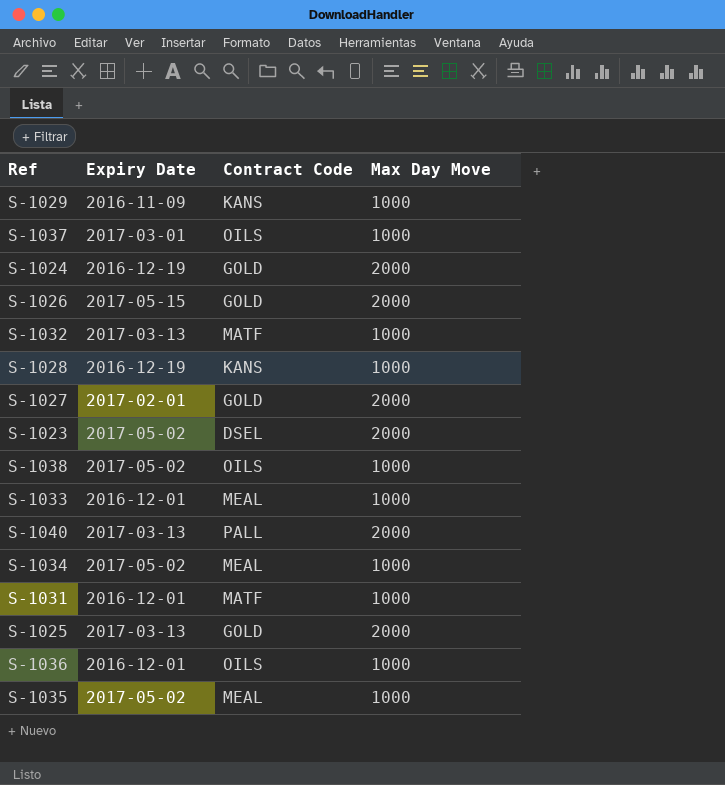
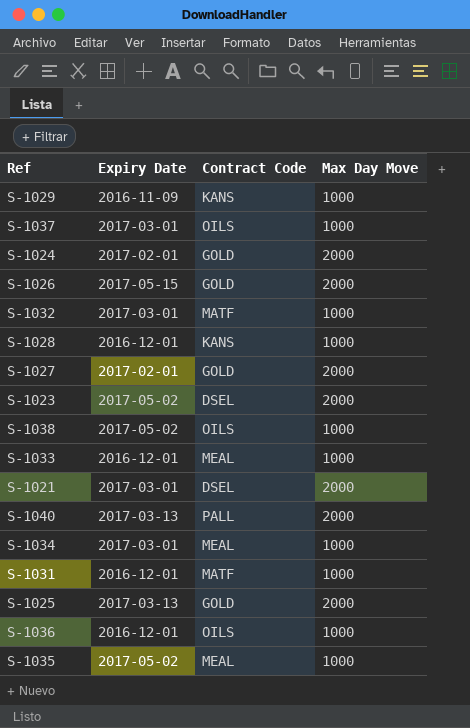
S-1024 | Expiry Date: 2016-12-19 -> 2017-02-01
S-1032 | Expiry Date: 2017-03-13 -> 2017-03-01
S-1028 | Expiry Date: 2016-12-19 -> 2016-12-01
row S-1021: none -> 2017-03-01 | DSEL | 2000
S-1034 | Expiry Date: 2017-05-02 -> 2017-03-01

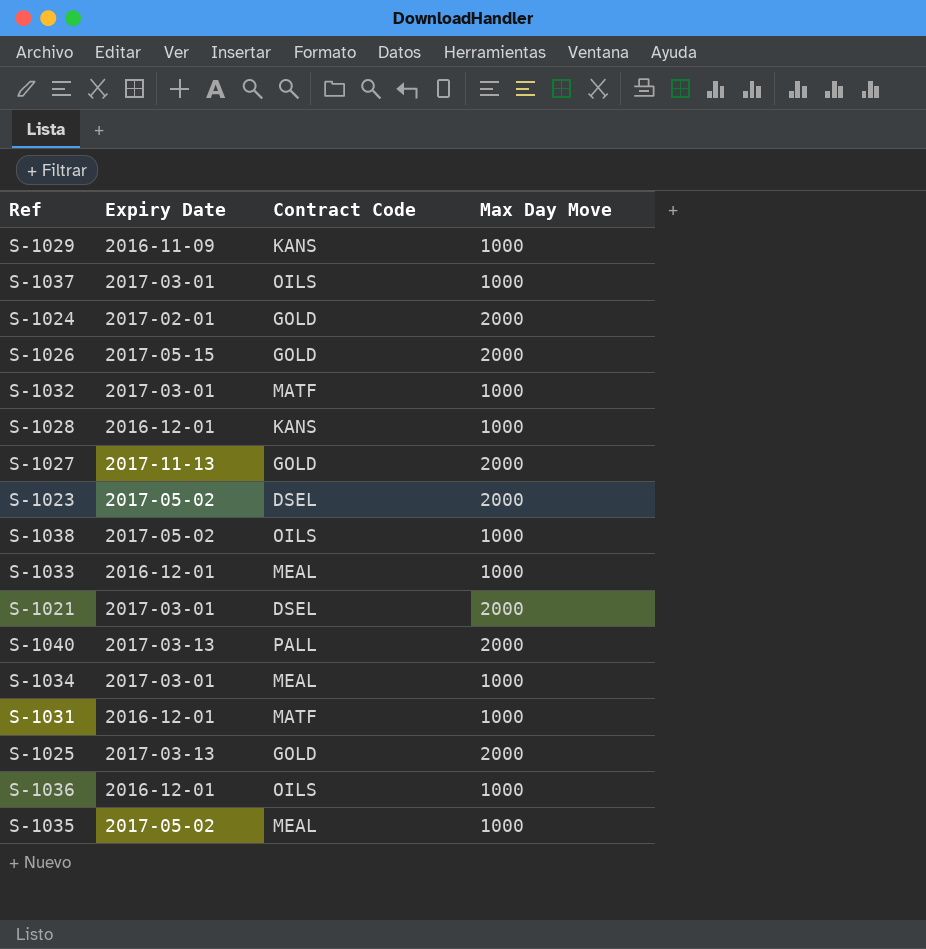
S-1027 | Expiry Date: 2017-02-01 -> 2017-11-13

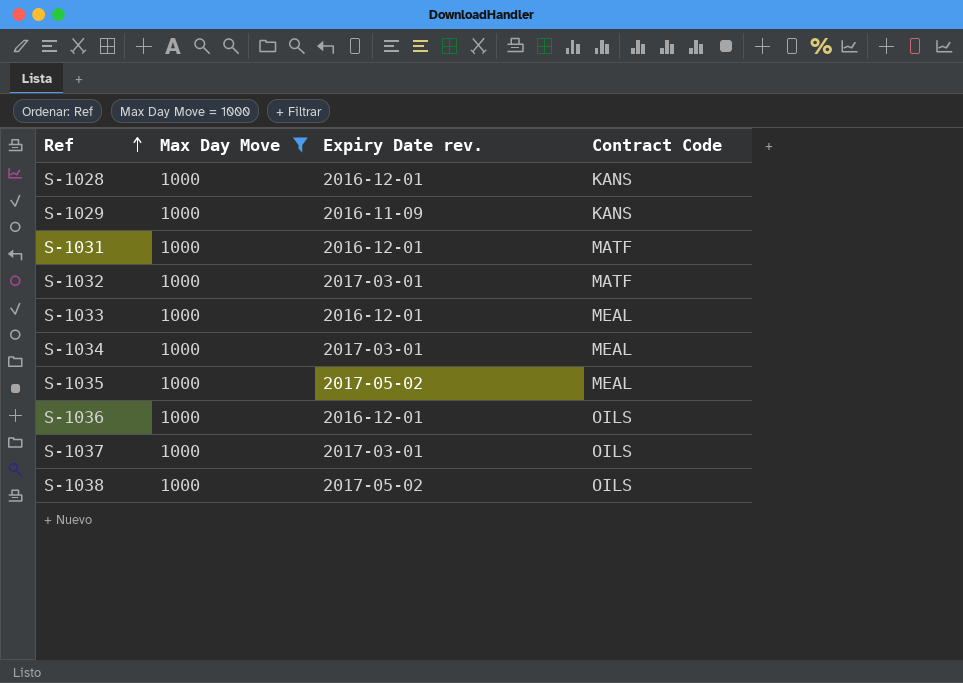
filter: none -> Max Day Move = 1000
row order: none -> Ref ascending
column Max Day Move | position: 4 -> 2
column name: Expiry Date -> Expiry Date rev.

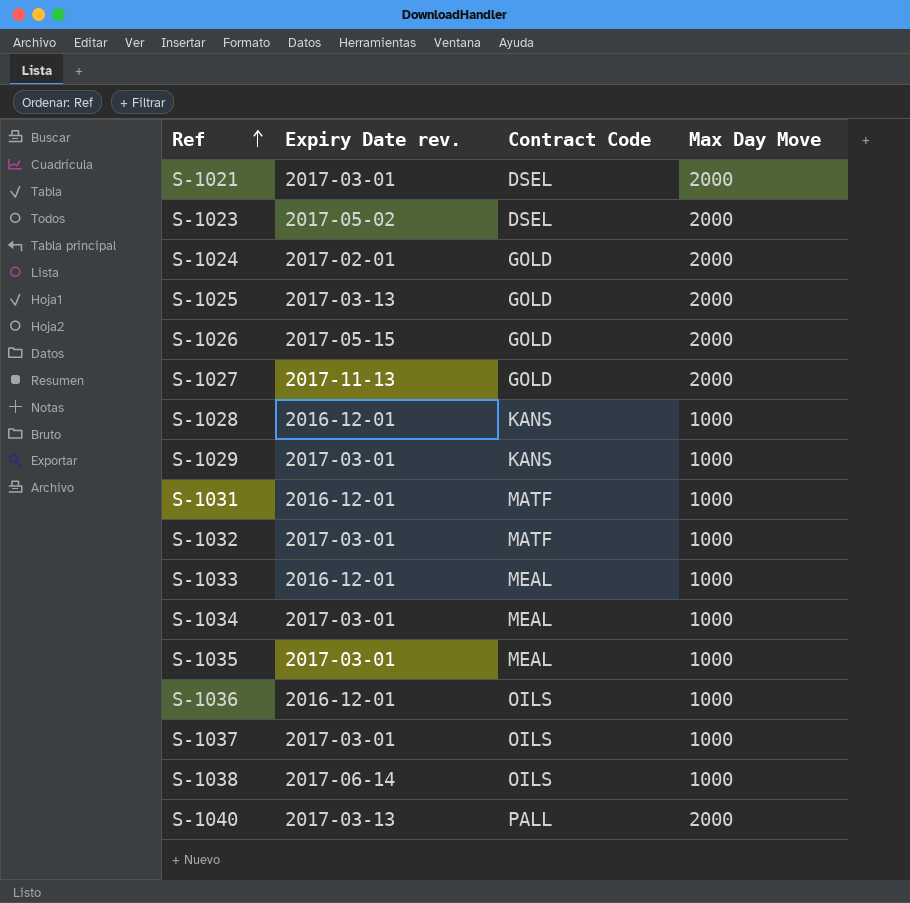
filter: Max Day Move = 1000 -> none
column Max Day Move | position: 2 -> 4
S-1029 | Expiry Date rev.: 2016-11-09 -> 2017-03-01
S-1035 | Expiry Date rev.: 2017-05-02 -> 2017-03-01
S-1038 | Expiry Date rev.: 2017-05-02 -> 2017-06-14

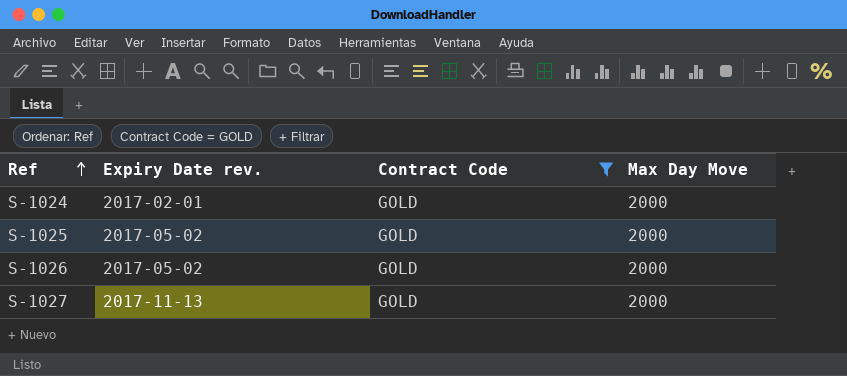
filter: none -> Contract Code = GOLD
S-1025 | Expiry Date rev.: 2017-03-13 -> 2017-05-02
S-1026 | Expiry Date rev.: 2017-05-15 -> 2017-05-02

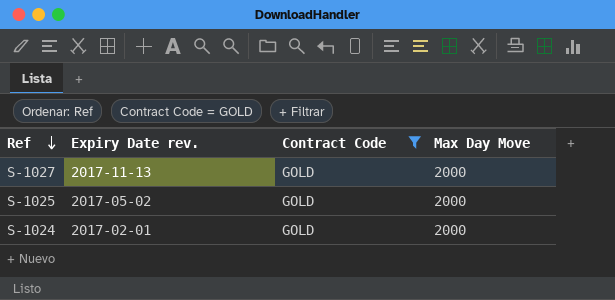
row order: Ref ascending -> Ref descending
row S-1026: 2017-05-02 | GOLD | 2000 -> none

